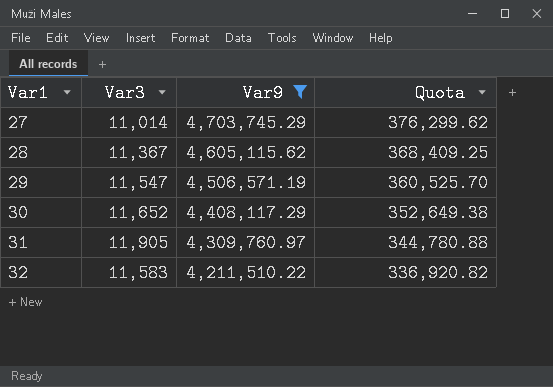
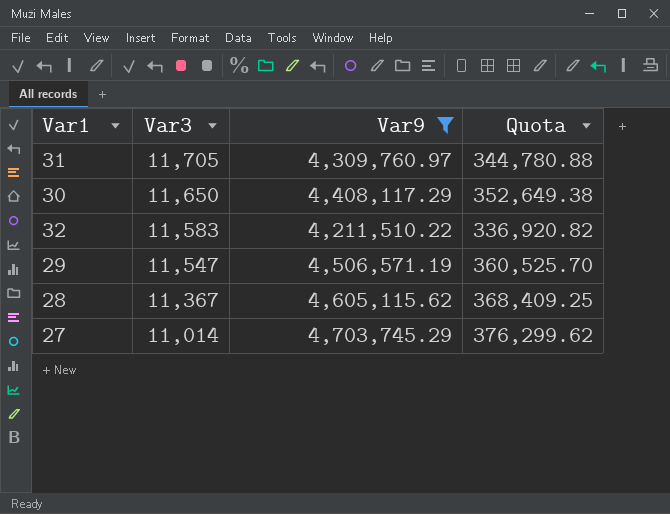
row order: Var1 ascending -> Var3 descending
31 | Var3: 11,905 -> 11,705
30 | Var3: 11,652 -> 11,650

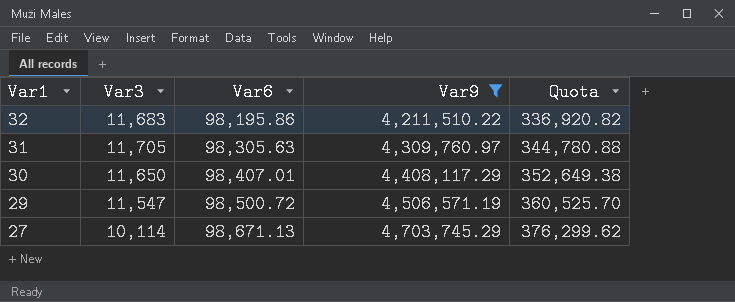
row order: Var3 descending -> Var1 descending
column Var6 | position: none -> 3
row 28: 11,367 | 4,605,115.62 | 368,409.25 -> none
32 | Var3: 11,583 -> 11,683
27 | Var3: 11,014 -> 10,114

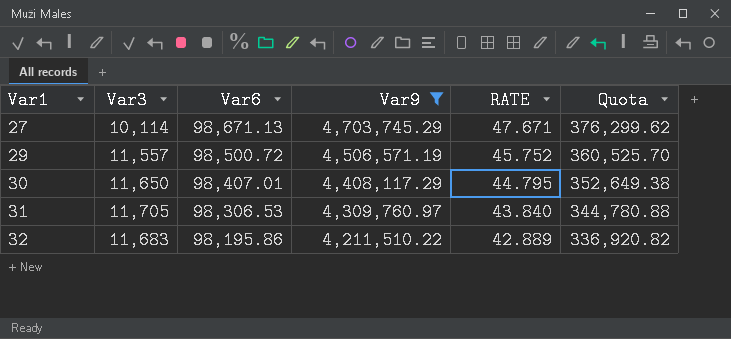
row order: Var1 descending -> Var1 ascending
column RATE | formula: none -> [Var9] / [Var6]
29 | Var3: 11,547 -> 11,557
31 | Var6: 98,305.63 -> 98,306.53

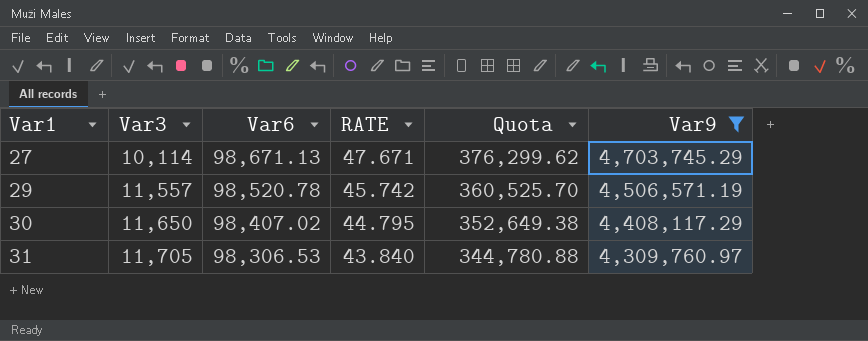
column Var9 | position: 4 -> 6
row 32: 11,683 | 98,195.86 | 4,211,510.22 | 42.889 | 336,920.82 -> none
29 | Var6: 98,500.72 -> 98,520.78
29 | RATE: 45.752 -> 45.742
30 | Var6: 98,407.01 -> 98,407.02

